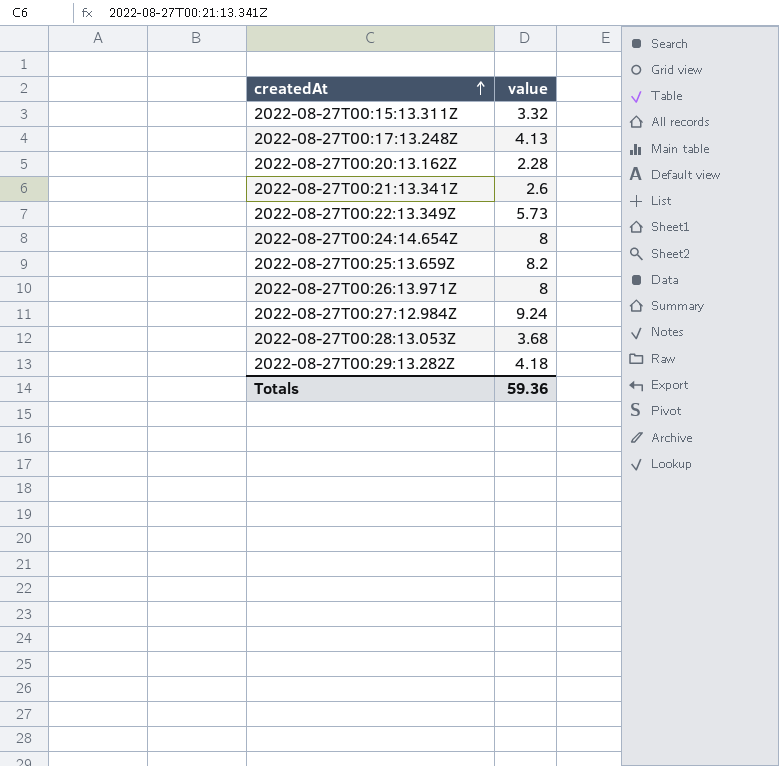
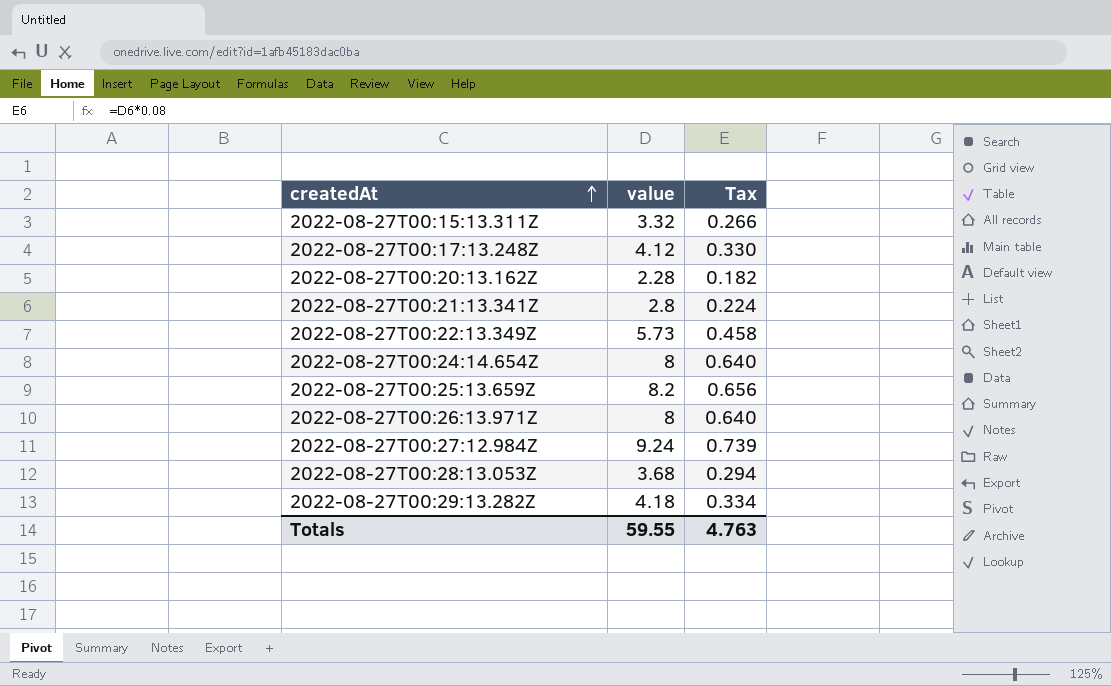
column Tax | formula: none -> [value] * 0.08
2022-08-27T00:17:13.248Z | value: 4.13 -> 4.12
2022-08-27T00:21:13.341Z | value: 2.6 -> 2.8
Totals | value: 59.36 -> 59.55

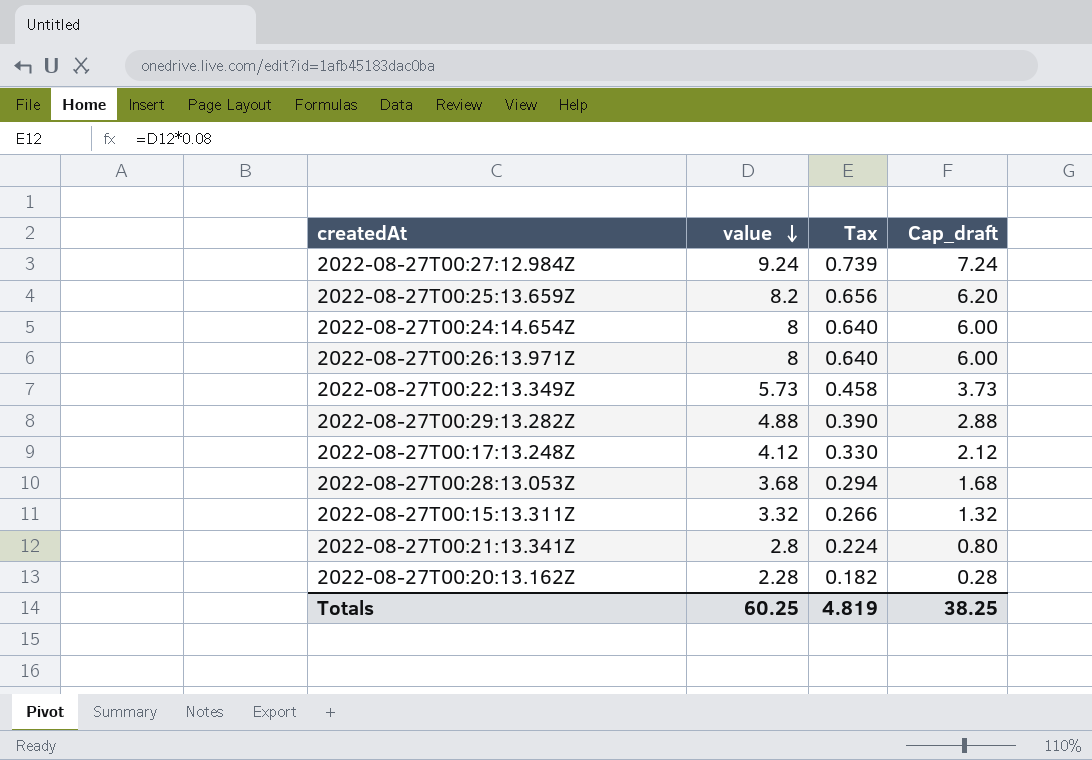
row order: createdAt ascending -> value descending
column Cap_draft | formula: none -> [value] - 2
2022-08-27T00:29:13.282Z | value: 4.18 -> 4.88
2022-08-27T00:29:13.282Z | Tax: 0.334 -> 0.390
Totals | value: 59.55 -> 60.25
Totals | Tax: 4.763 -> 4.819

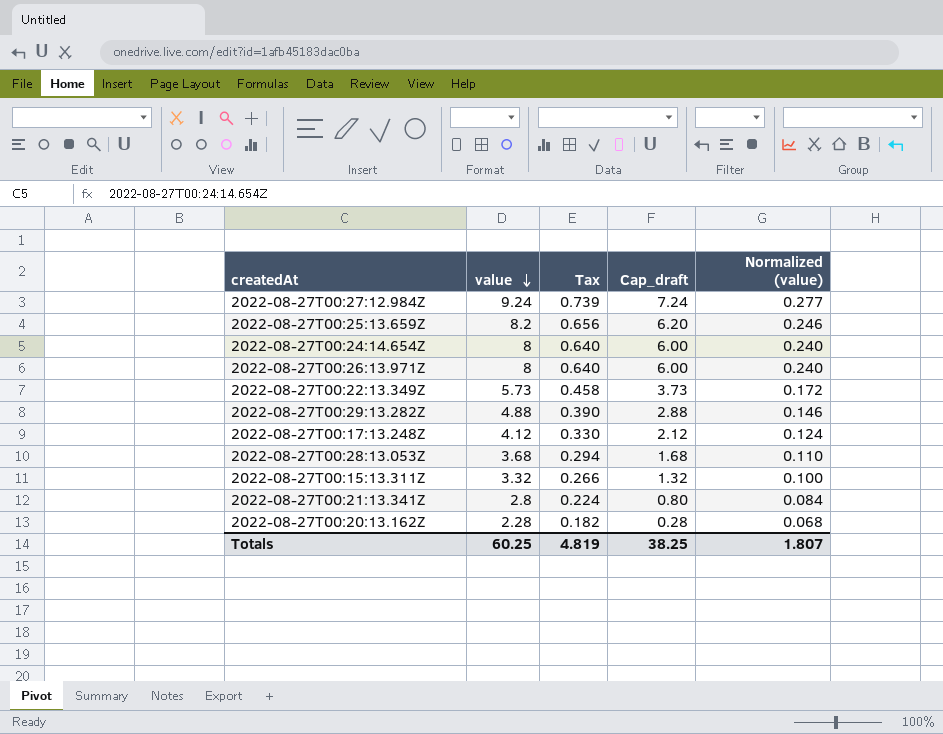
column Normalized (value) | formula: none -> [value] * 0.03

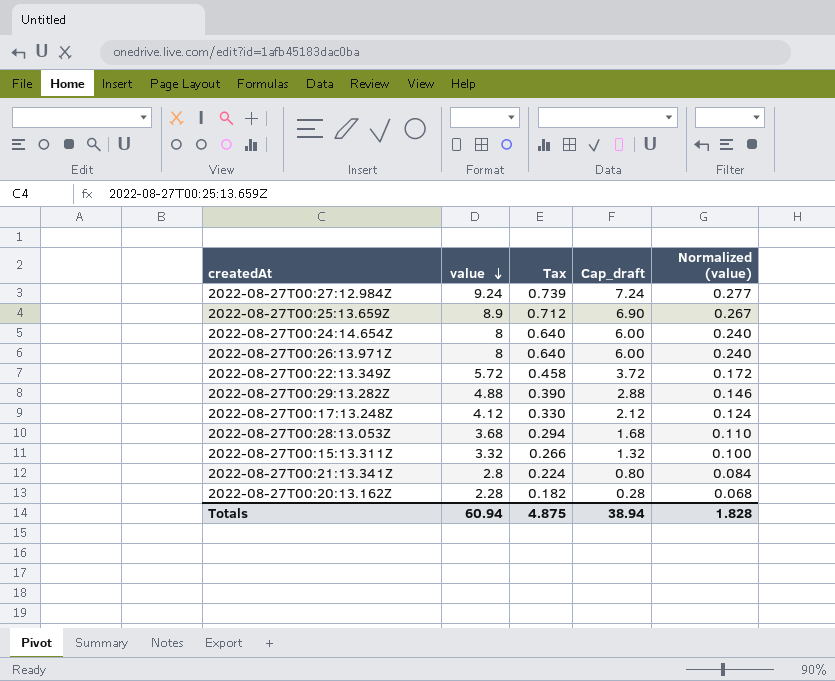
2022-08-27T00:25:13.659Z | value: 8.2 -> 8.9
2022-08-27T00:25:13.659Z | Tax: 0.656 -> 0.712
2022-08-27T00:25:13.659Z | Cap_draft: 6.20 -> 6.90
2022-08-27T00:25:13.659Z | Normalized (value): 0.246 -> 0.267
2022-08-27T00:22:13.349Z | value: 5.73 -> 5.72
2022-08-27T00:22:13.349Z | Cap_draft: 3.73 -> 3.72
Totals | value: 60.25 -> 60.94
Totals | Tax: 4.819 -> 4.875
Totals | Cap_draft: 38.25 -> 38.94
Totals | Normalized (value): 1.807 -> 1.828

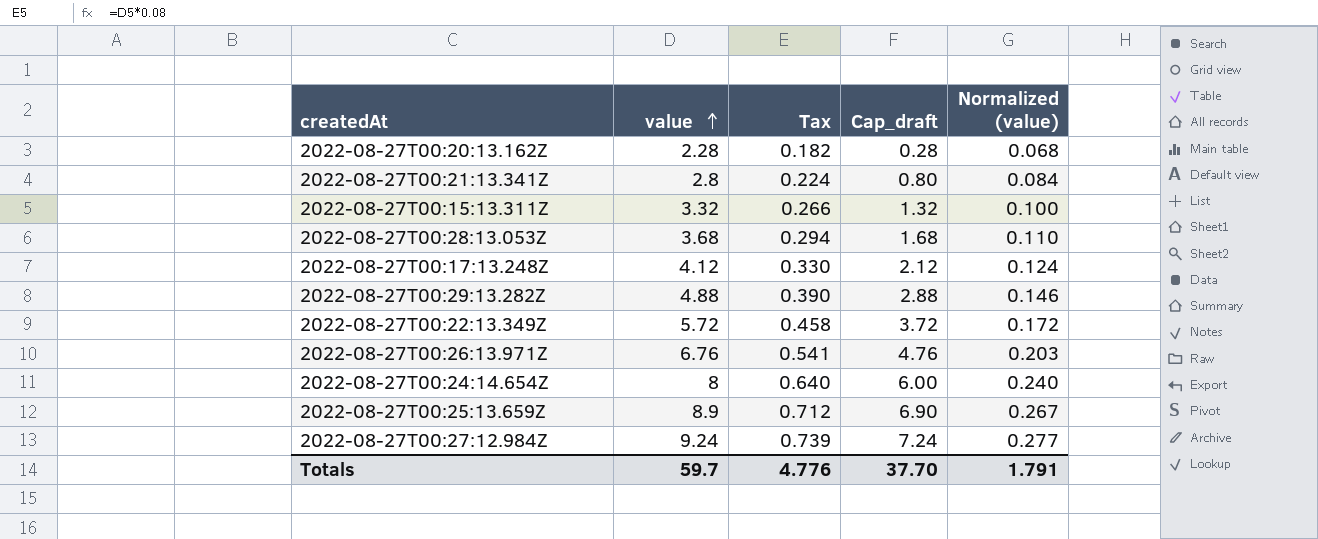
row order: value descending -> value ascending
2022-08-27T00:26:13.971Z | value: 8 -> 6.76
2022-08-27T00:26:13.971Z | Tax: 0.640 -> 0.541
2022-08-27T00:26:13.971Z | Cap_draft: 6.00 -> 4.76
2022-08-27T00:26:13.971Z | Normalized (value): 0.240 -> 0.203
Totals | value: 60.94 -> 59.7
Totals | Tax: 4.875 -> 4.776
Totals | Cap_draft: 38.94 -> 37.70
Totals | Normalized (value): 1.828 -> 1.791

